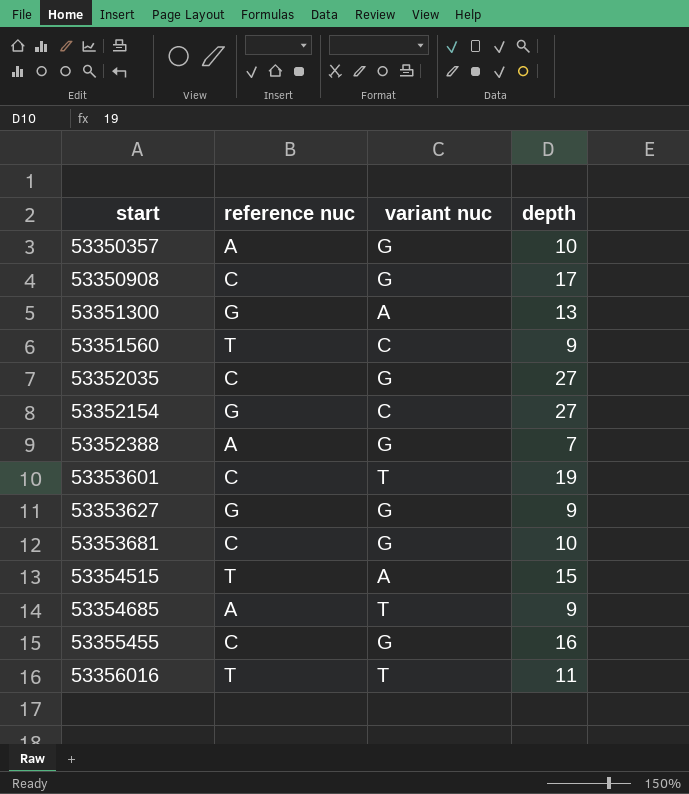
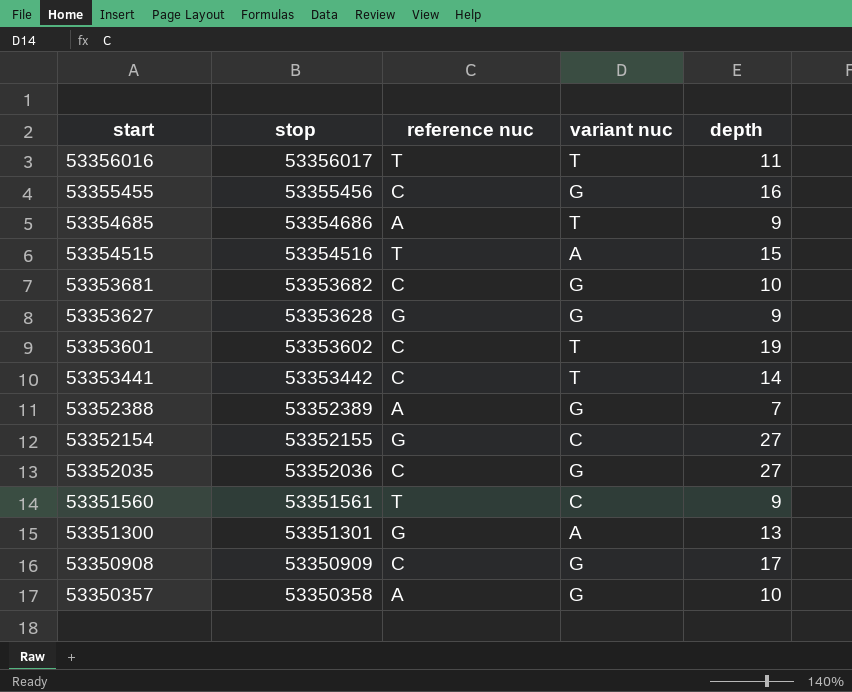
row order: start ascending -> start descending
column stop | position: none -> 2
row 53353441: none -> 53353442 | C | T | 14

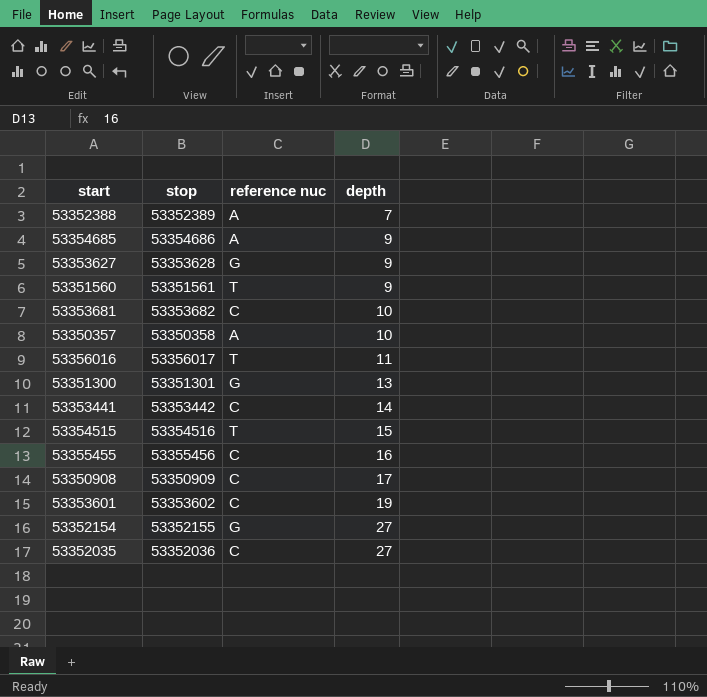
row order: start descending -> depth ascending
column variant nuc | position: 4 -> none

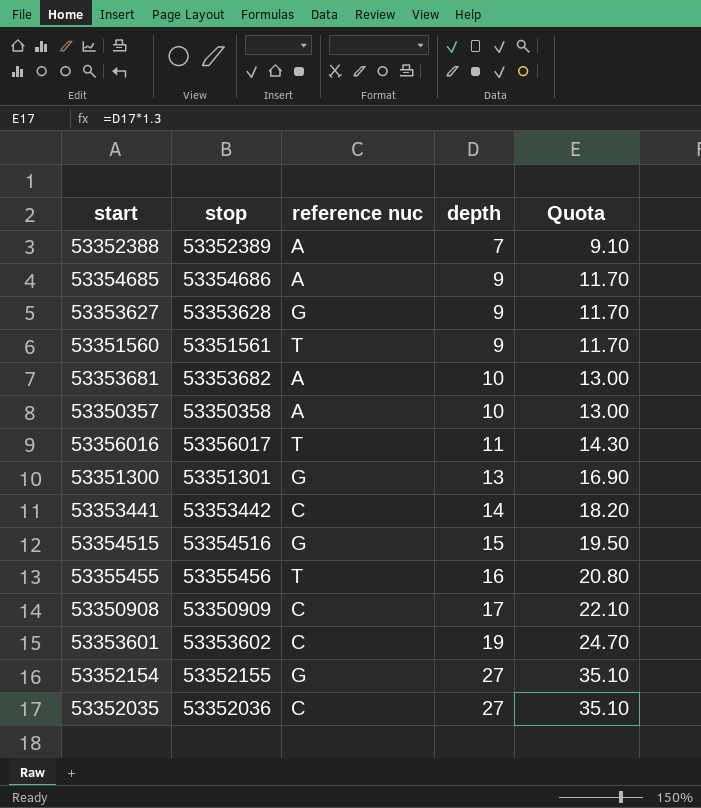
column Quota | formula: none -> [depth] * 1.3
53353681 | reference nuc: C -> A
53354515 | reference nuc: T -> G
53355455 | reference nuc: C -> T

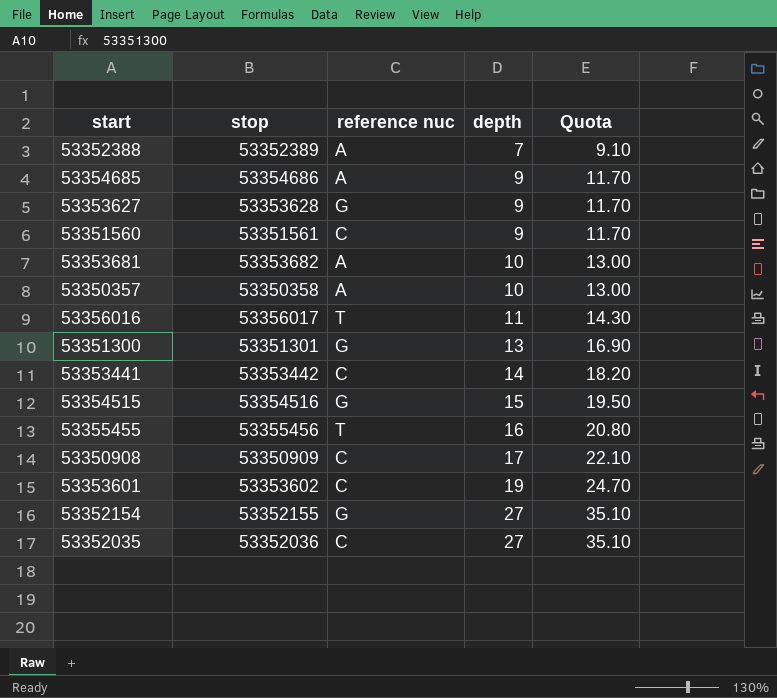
53351560 | reference nuc: T -> C

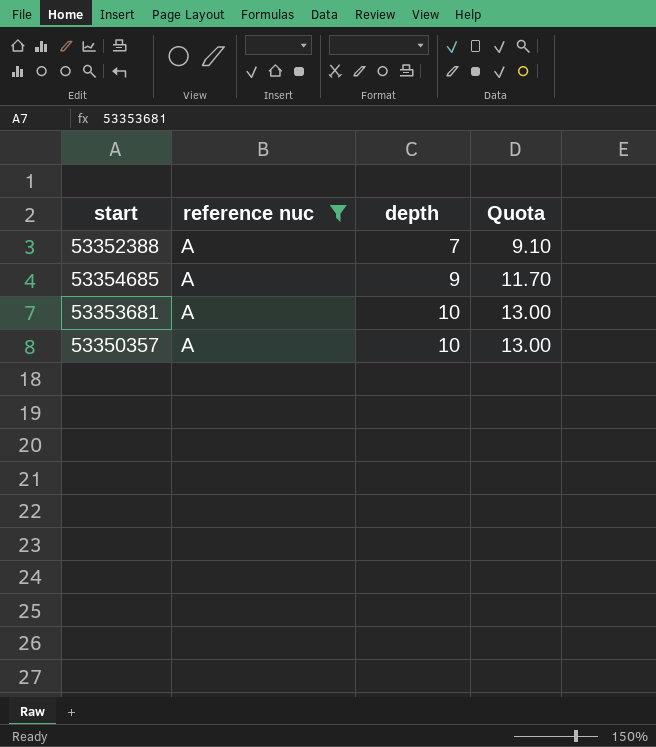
filter: none -> reference nuc = A
column stop | position: 2 -> none

